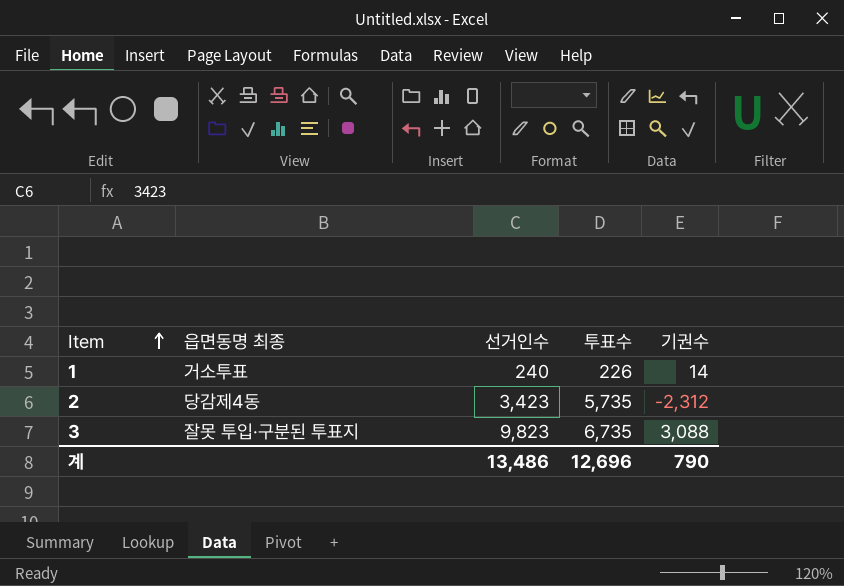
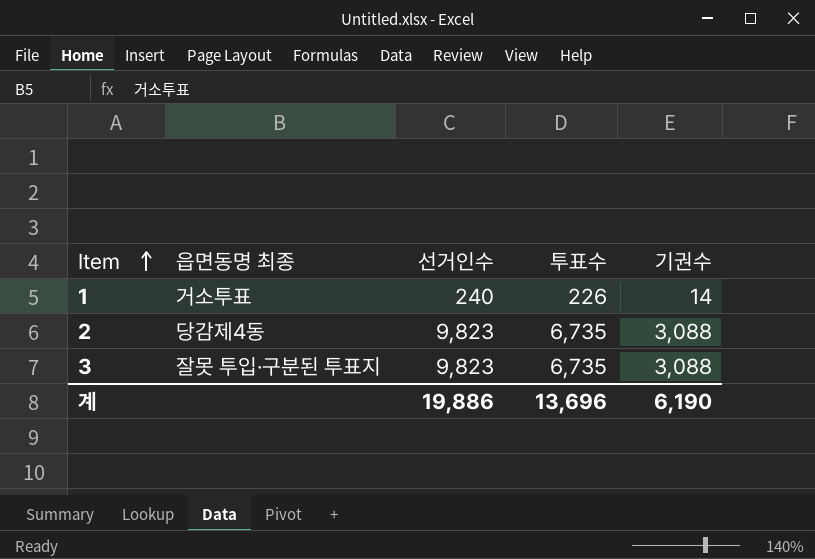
2 | 선거인수: 3,423 -> 9,823
2 | 투표수: 5,735 -> 6,735
2 | 기권수: -2,312 -> 3,088
계 | 선거인수: 13,486 -> 19,886
계 | 투표수: 12,696 -> 13,696
계 | 기권수: 790 -> 6,190

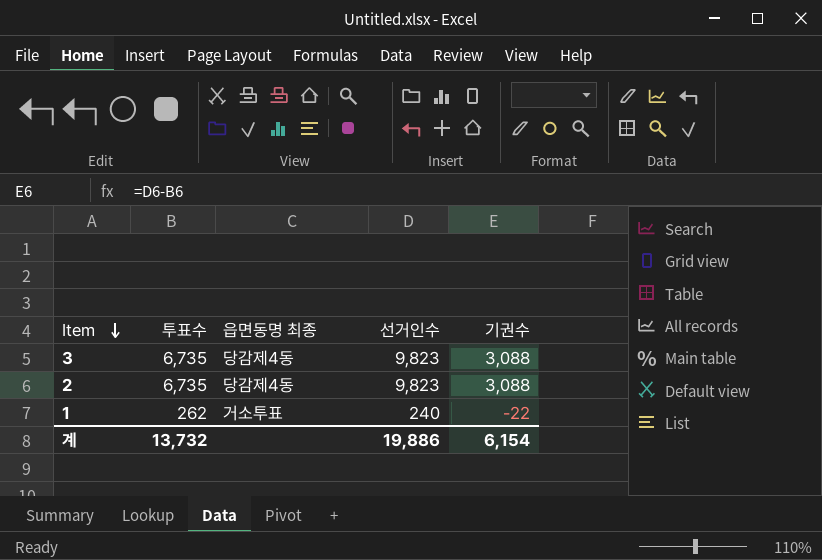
row order: Item ascending -> Item descending
column 투표수 | position: 4 -> 2
3 | 읍면동명 최종: 잘못 투입·구분된 투표지 -> 당감제4동
1 | 투표수: 226 -> 262
1 | 기권수: 14 -> -22
계 | 투표수: 13,696 -> 13,732
계 | 기권수: 6,190 -> 6,154

